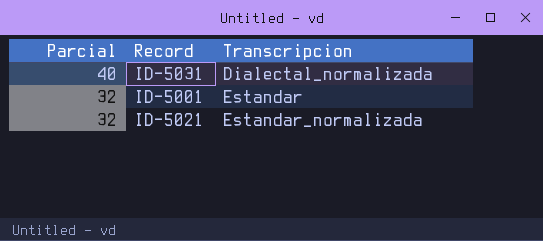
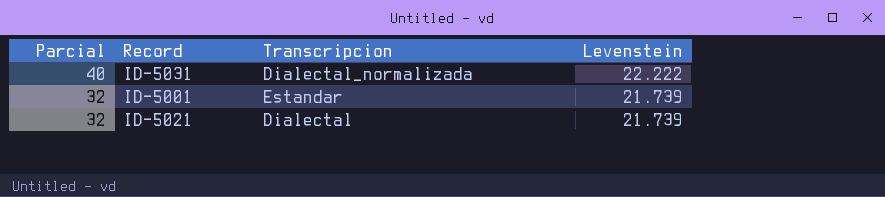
column Levenstein | position: none -> 4
ID-5021 | Transcripcion: Estandar_normalizada -> Dialectal

